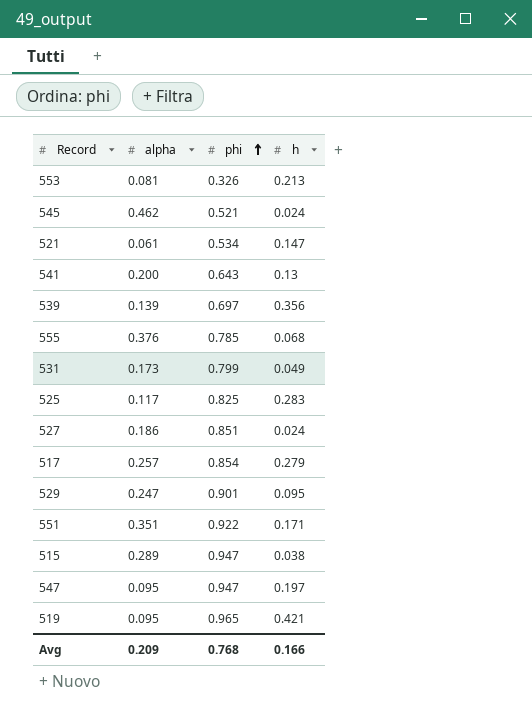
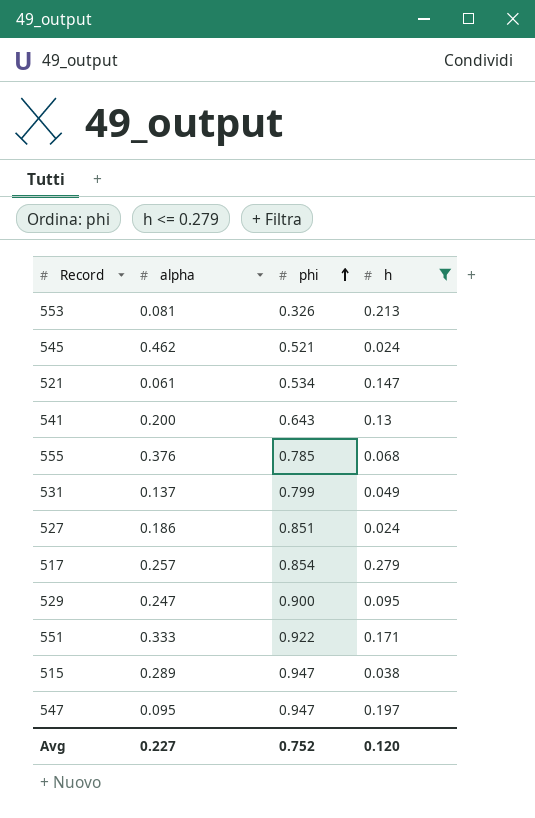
filter: none -> h <= 0.279
531 | alpha: 0.173 -> 0.137
529 | phi: 0.901 -> 0.900
551 | alpha: 0.351 -> 0.333
Avg | alpha: 0.209 -> 0.227
Avg | phi: 0.768 -> 0.752
Avg | h: 0.166 -> 0.120

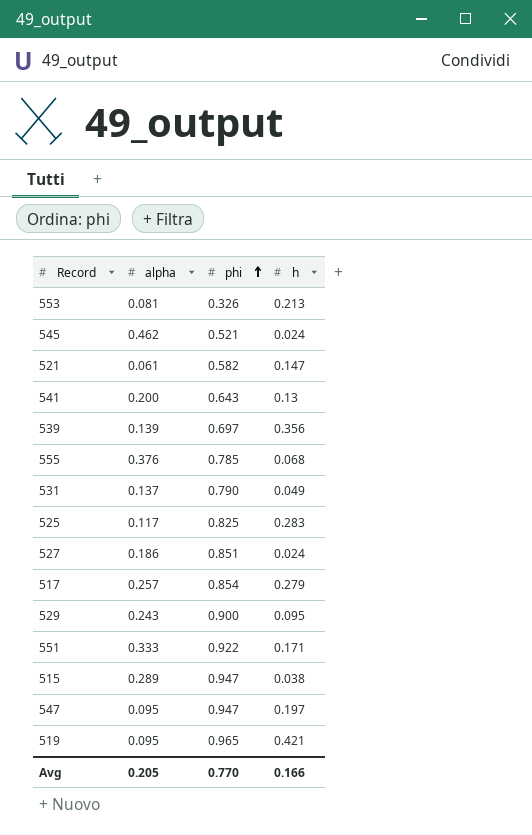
filter: h <= 0.279 -> none
521 | phi: 0.534 -> 0.582
531 | phi: 0.799 -> 0.790
529 | alpha: 0.247 -> 0.243
Avg | alpha: 0.227 -> 0.205
Avg | phi: 0.752 -> 0.770
Avg | h: 0.120 -> 0.166

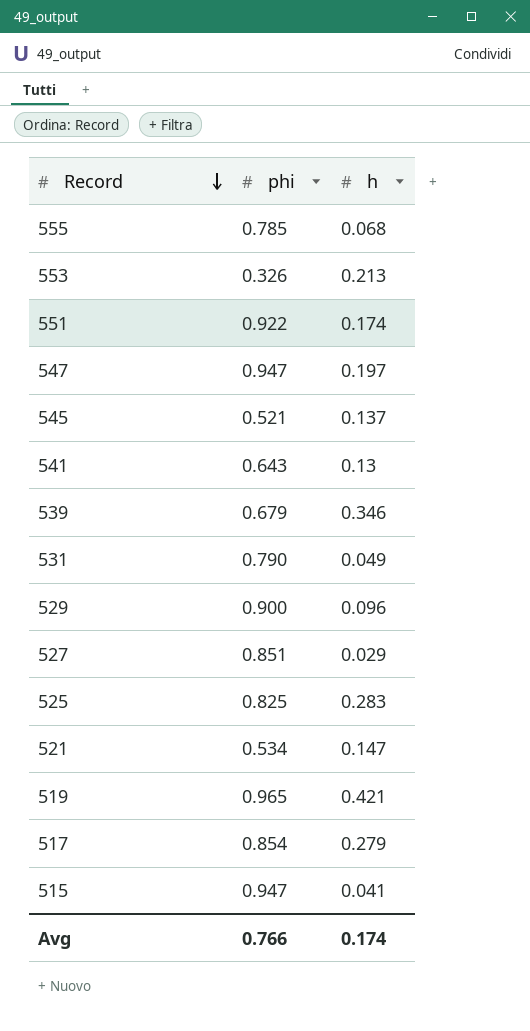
row order: phi ascending -> Record descending
column alpha | position: 2 -> none
551 | h: 0.171 -> 0.174
545 | h: 0.024 -> 0.137
539 | phi: 0.697 -> 0.679
539 | h: 0.356 -> 0.346
529 | h: 0.095 -> 0.096
527 | h: 0.024 -> 0.029
521 | phi: 0.582 -> 0.534
515 | h: 0.038 -> 0.041
Avg | phi: 0.770 -> 0.766
Avg | h: 0.166 -> 0.174

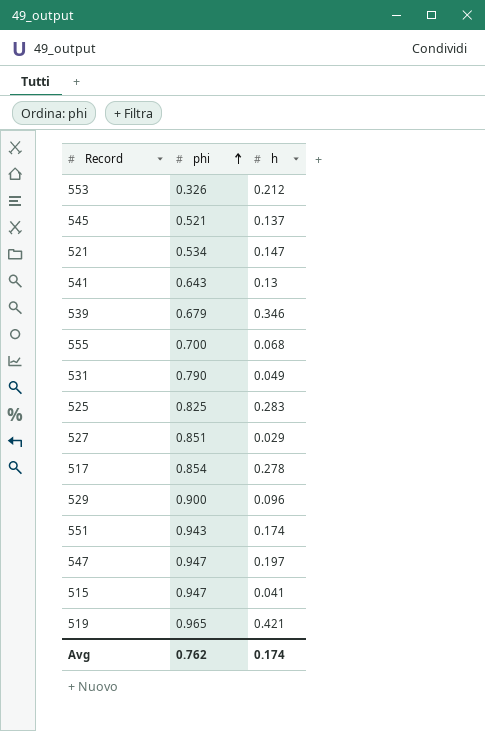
row order: Record descending -> phi ascending
553 | h: 0.213 -> 0.212
555 | phi: 0.785 -> 0.700
517 | h: 0.279 -> 0.278
551 | phi: 0.922 -> 0.943
Avg | phi: 0.766 -> 0.762

